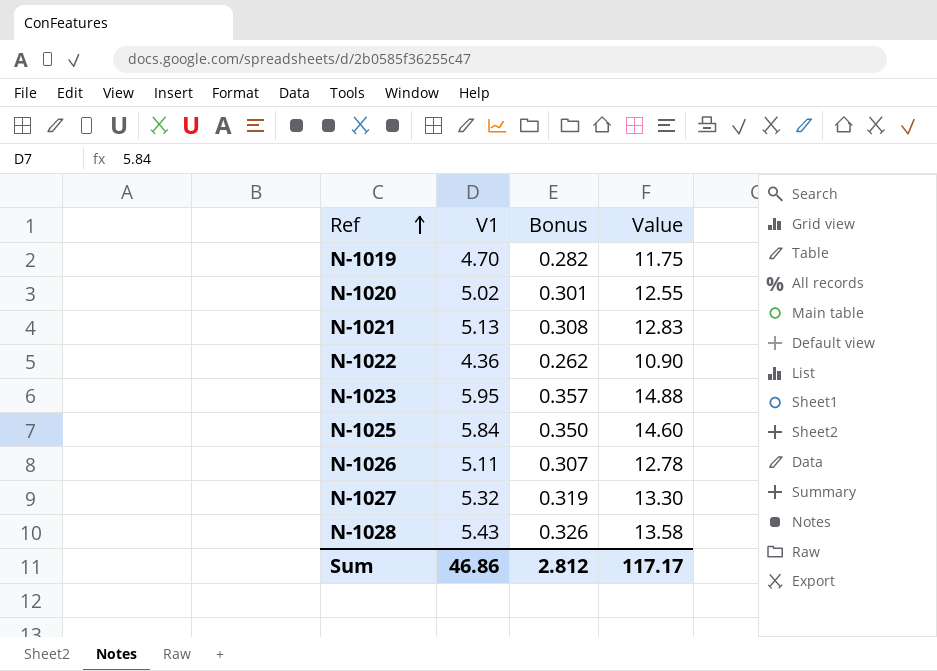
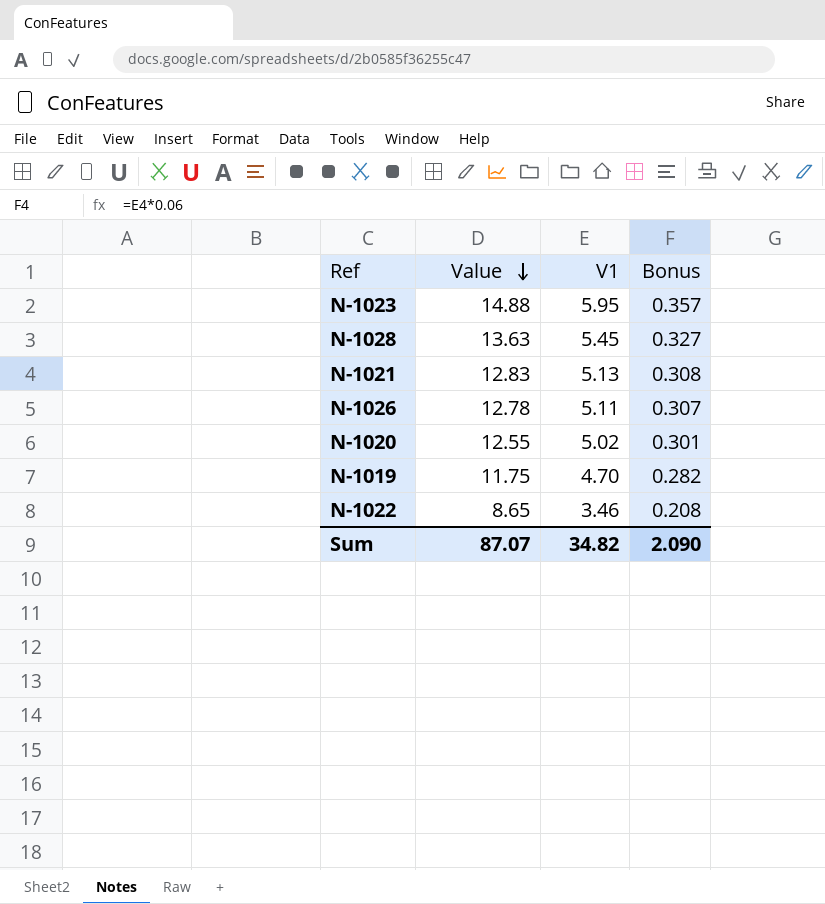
row order: Ref ascending -> Value descending
column Value | position: 4 -> 2
row N-1025: 5.84 | 0.350 | 14.60 -> none
row N-1027: 5.32 | 0.319 | 13.30 -> none
N-1028 | Value: 13.58 -> 13.63
N-1028 | V1: 5.43 -> 5.45
N-1028 | Bonus: 0.326 -> 0.327
N-1022 | Value: 10.90 -> 8.65
N-1022 | V1: 4.36 -> 3.46
N-1022 | Bonus: 0.262 -> 0.208
Sum | Value: 117.17 -> 87.07
Sum | V1: 46.86 -> 34.82
Sum | Bonus: 2.812 -> 2.090

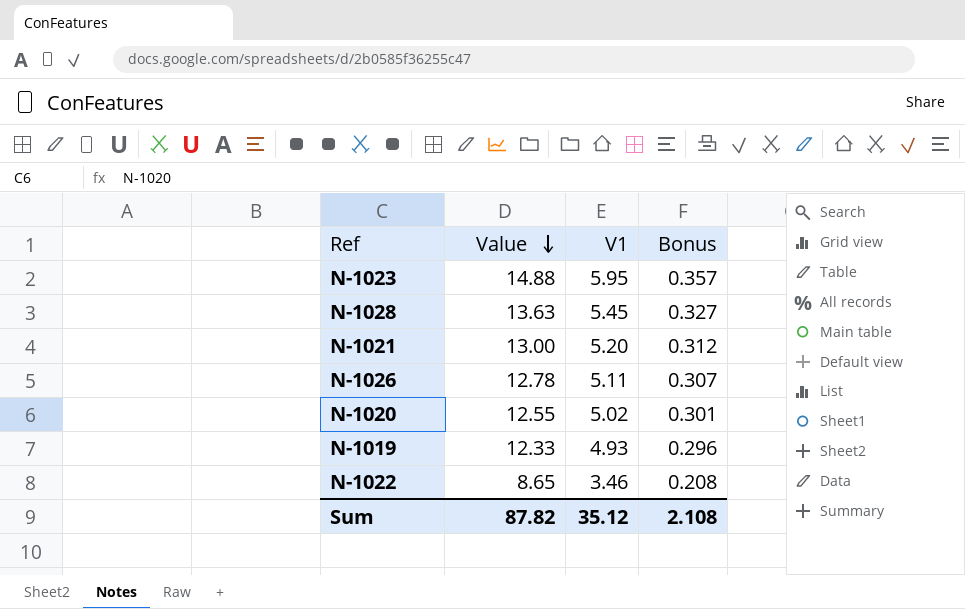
N-1021 | Value: 12.83 -> 13.00
N-1021 | V1: 5.13 -> 5.20
N-1021 | Bonus: 0.308 -> 0.312
N-1019 | Value: 11.75 -> 12.33
N-1019 | V1: 4.70 -> 4.93
N-1019 | Bonus: 0.282 -> 0.296
Sum | Value: 87.07 -> 87.82
Sum | V1: 34.82 -> 35.12
Sum | Bonus: 2.090 -> 2.108

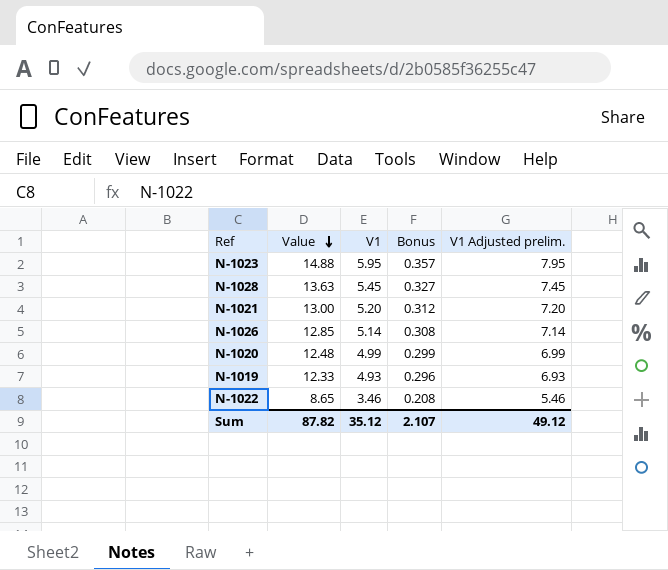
column V1 Adjusted prelim. | formula: none -> [V1] + 2
N-1026 | Value: 12.78 -> 12.85
N-1026 | V1: 5.11 -> 5.14
N-1026 | Bonus: 0.307 -> 0.308
N-1020 | Value: 12.55 -> 12.48
N-1020 | V1: 5.02 -> 4.99
N-1020 | Bonus: 0.301 -> 0.299
Sum | Bonus: 2.108 -> 2.107

